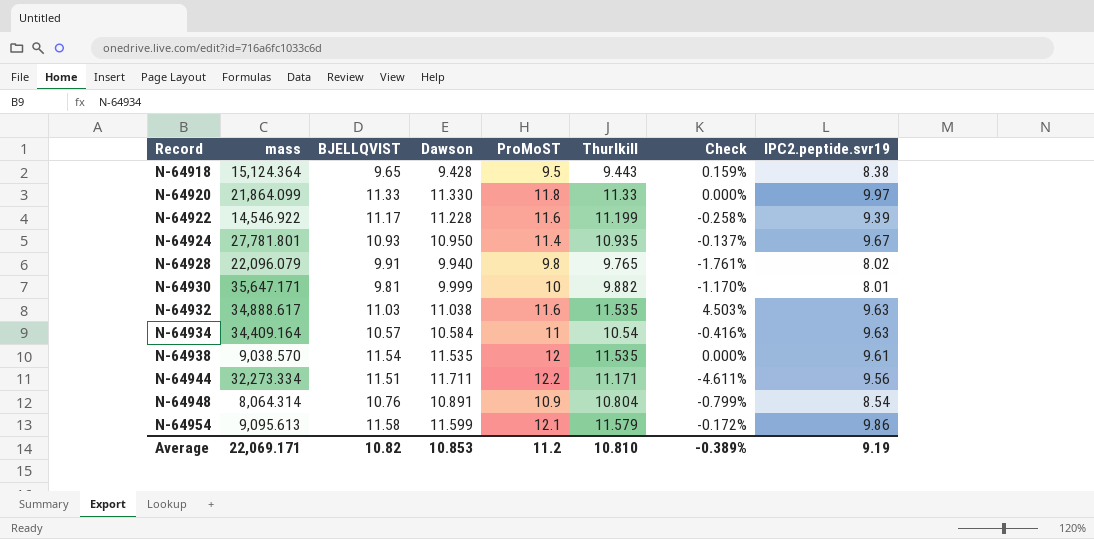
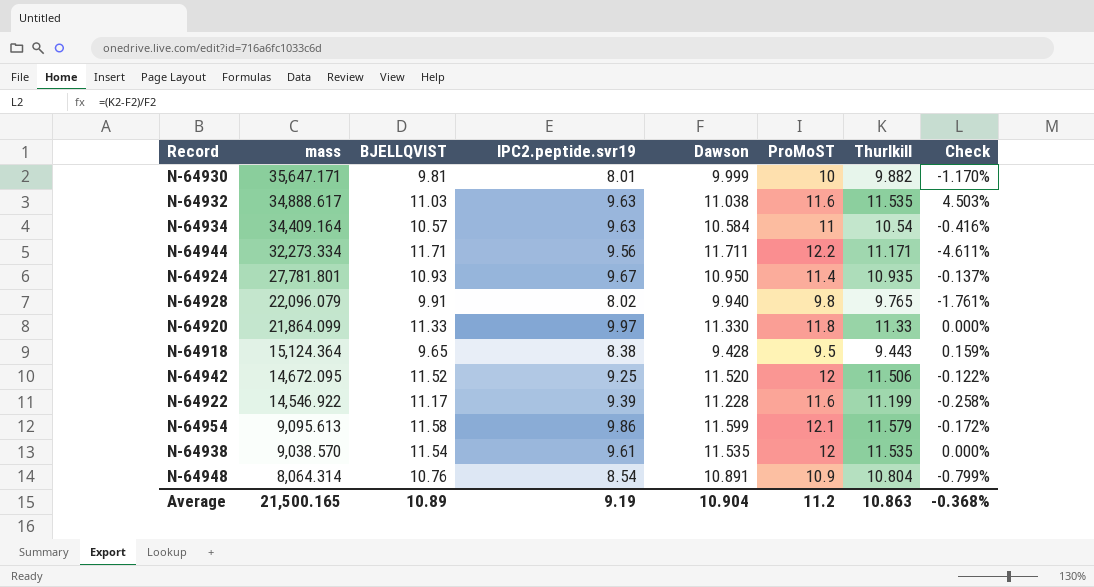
row order: Record ascending -> mass descending
column IPC2.peptide.svr19 | position: 8 -> 4
N-64944 | BJELLQVIST: 11.51 -> 11.71
row N-64942: none -> 14,672.095 | 11.52 | 9.25 | 11.520 | 12 | 11.506 | -0.122%
Average | mass: 22,069.171 -> 21,500.165
Average | BJELLQVIST: 10.82 -> 10.89
Average | Dawson: 10.853 -> 10.904
Average | Thurlkill: 10.810 -> 10.863
Average | Check: -0.389% -> -0.368%

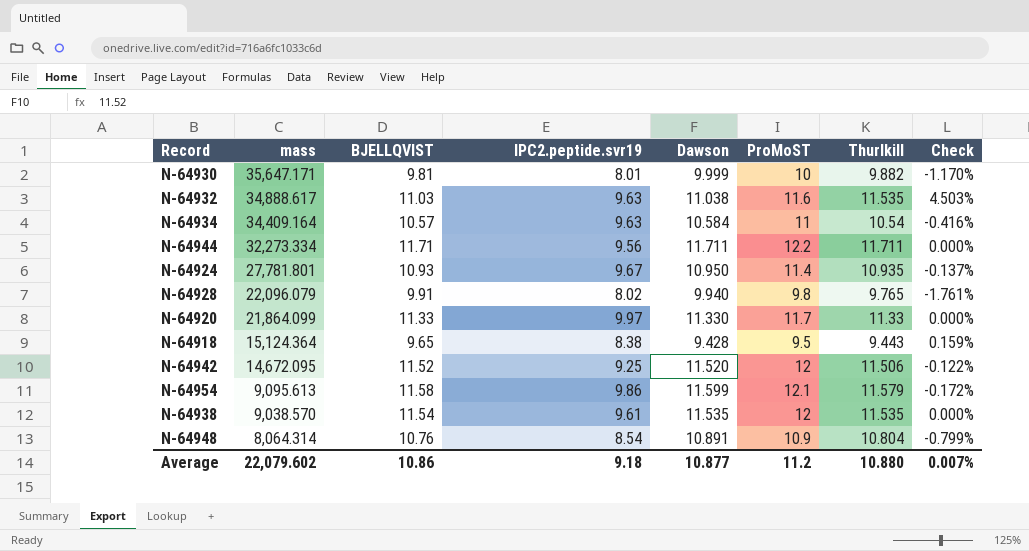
row N-64922: 14,546.922 | 11.17 | 9.39 | 11.228 | 11.6 | 11.199 | -0.258% -> none
N-64944 | Thurlkill: 11.171 -> 11.711
N-64944 | Check: -4.611% -> 0.000%
N-64920 | ProMoST: 11.8 -> 11.7
Average | mass: 21,500.165 -> 22,079.602
Average | BJELLQVIST: 10.89 -> 10.86
Average | IPC2.peptide.svr19: 9.19 -> 9.18
Average | Dawson: 10.904 -> 10.877
Average | Thurlkill: 10.863 -> 10.880
Average | Check: -0.368% -> 0.007%

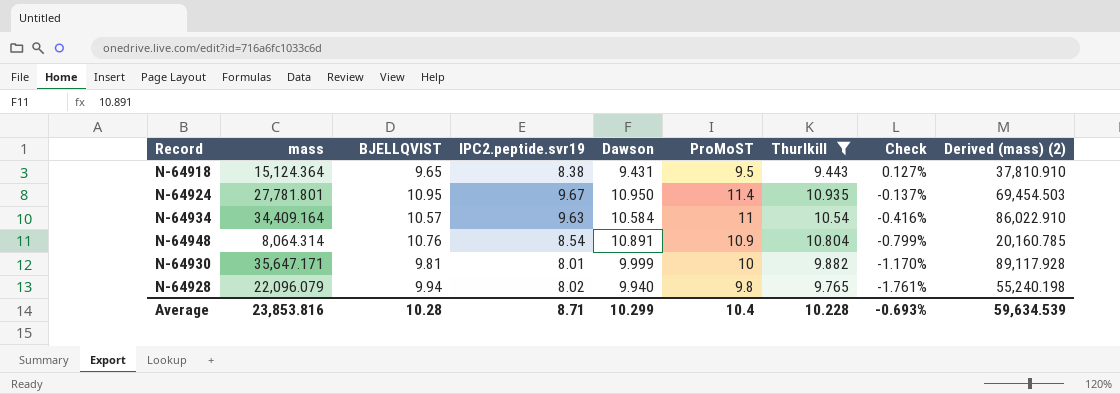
filter: none -> Thurlkill <= 10.935
row order: mass descending -> Check descending
column Derived (mass) (2) | formula: none -> [mass] * 2.5
N-64918 | Dawson: 9.428 -> 9.431
N-64918 | Check: 0.159% -> 0.127%
N-64924 | BJELLQVIST: 10.93 -> 10.95
N-64928 | BJELLQVIST: 9.91 -> 9.94
Average | mass: 22,079.602 -> 23,853.816
Average | BJELLQVIST: 10.86 -> 10.28
Average | IPC2.peptide.svr19: 9.18 -> 8.71
Average | Dawson: 10.877 -> 10.299
Average | ProMoST: 11.2 -> 10.4
Average | Thurlkill: 10.880 -> 10.228
Average | Check: 0.007% -> -0.693%

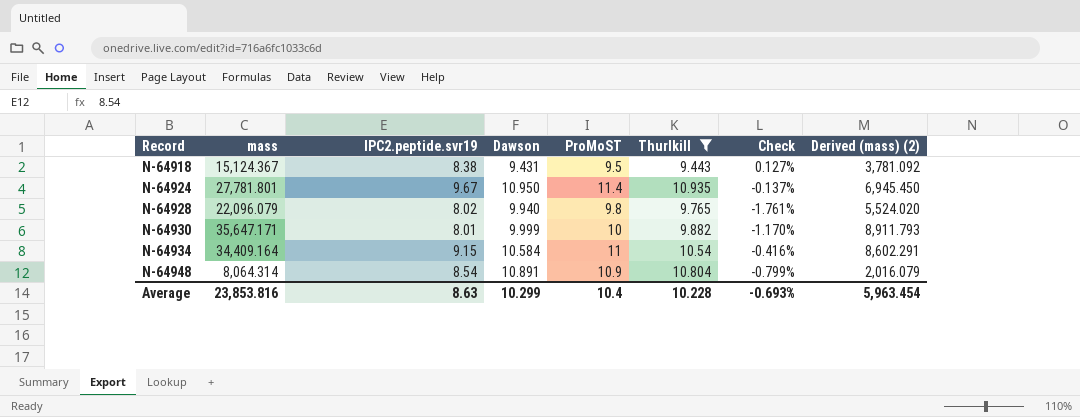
row order: Check descending -> Record ascending
column BJELLQVIST | position: 3 -> none
column Derived (mass) (2) | formula: [mass] * 2.5 -> [mass] * 0.25
N-64918 | mass: 15,124.364 -> 15,124.367
N-64934 | IPC2.peptide.svr19: 9.63 -> 9.15
Average | IPC2.peptide.svr19: 8.71 -> 8.63
Average | Derived (mass) (2): 59,634.539 -> 5,963.454

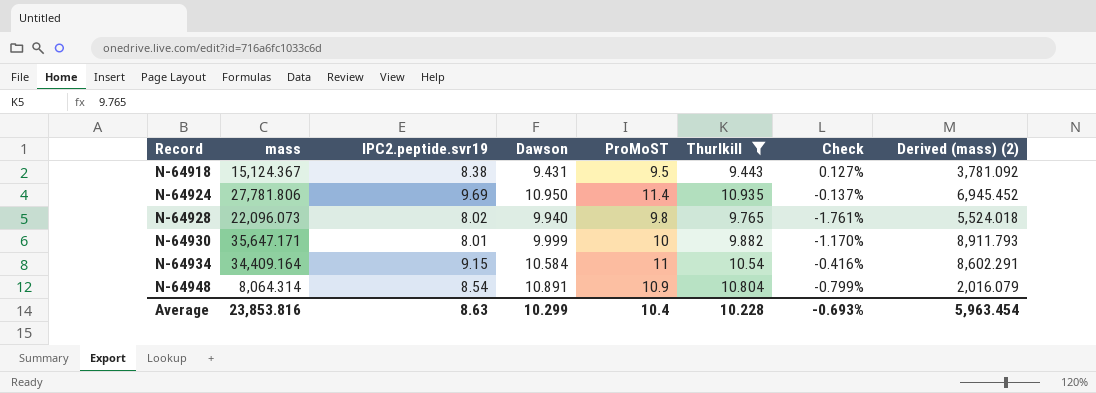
N-64924 | mass: 27,781.801 -> 27,781.806
N-64924 | IPC2.peptide.svr19: 9.67 -> 9.69
N-64924 | Derived (mass) (2): 6,945.450 -> 6,945.452
N-64928 | mass: 22,096.079 -> 22,096.073
N-64928 | Derived (mass) (2): 5,524.020 -> 5,524.018

